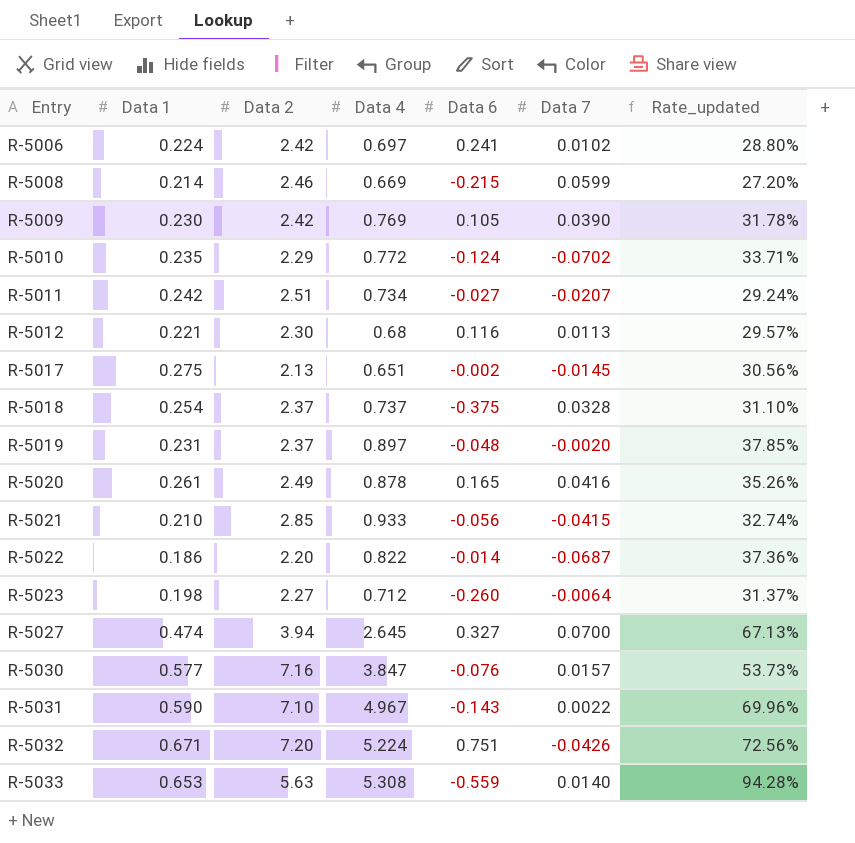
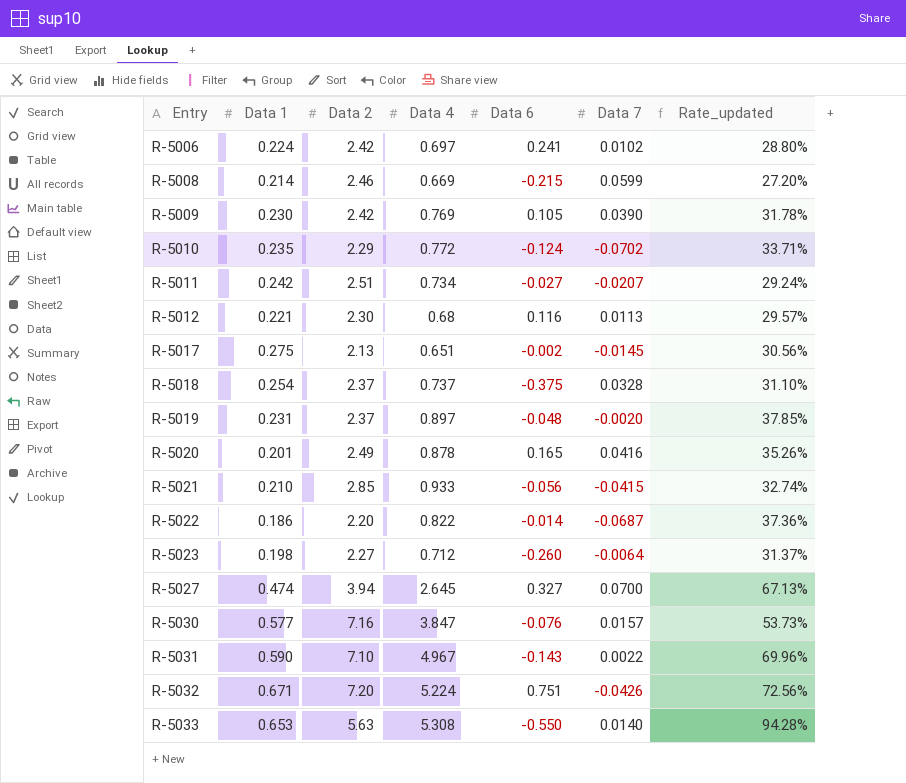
R-5020 | Data 1: 0.261 -> 0.201
R-5033 | Data 6: -0.559 -> -0.550

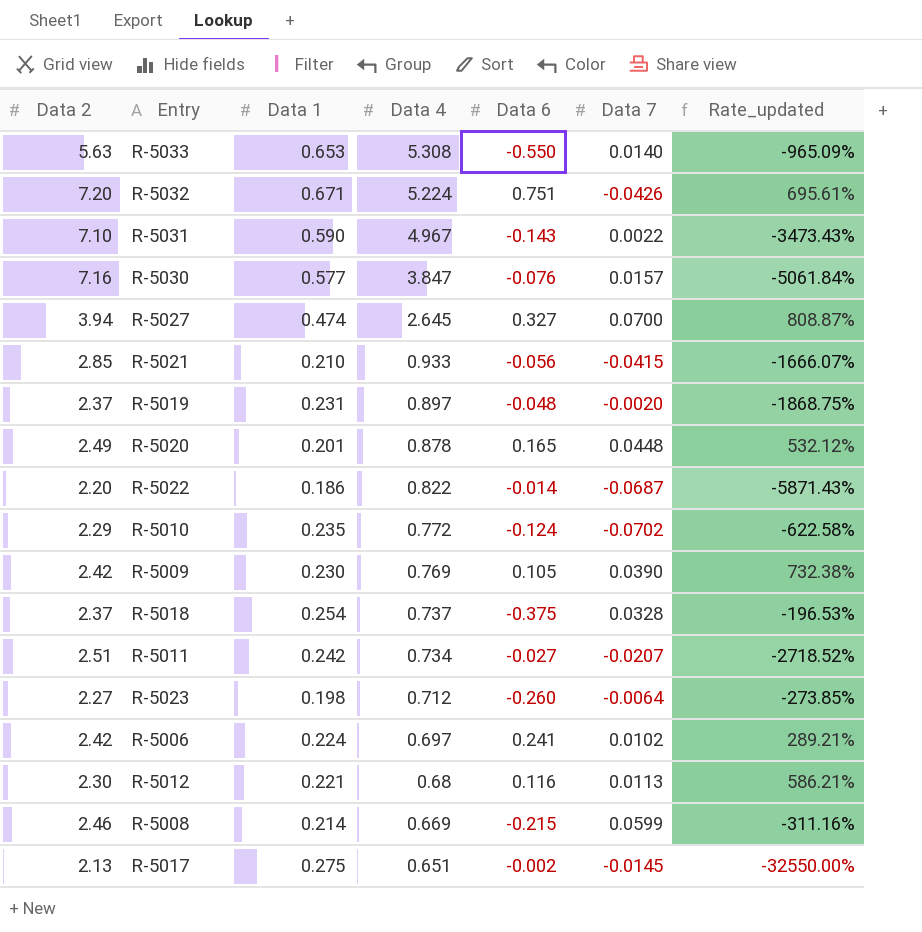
row order: Entry ascending -> Data 4 descending
column Data 2 | position: 3 -> 1
column Rate_updated | formula: [Data 4] / [Data 2] -> [Data 4] / [Data 6]
R-5020 | Data 7: 0.0416 -> 0.0448

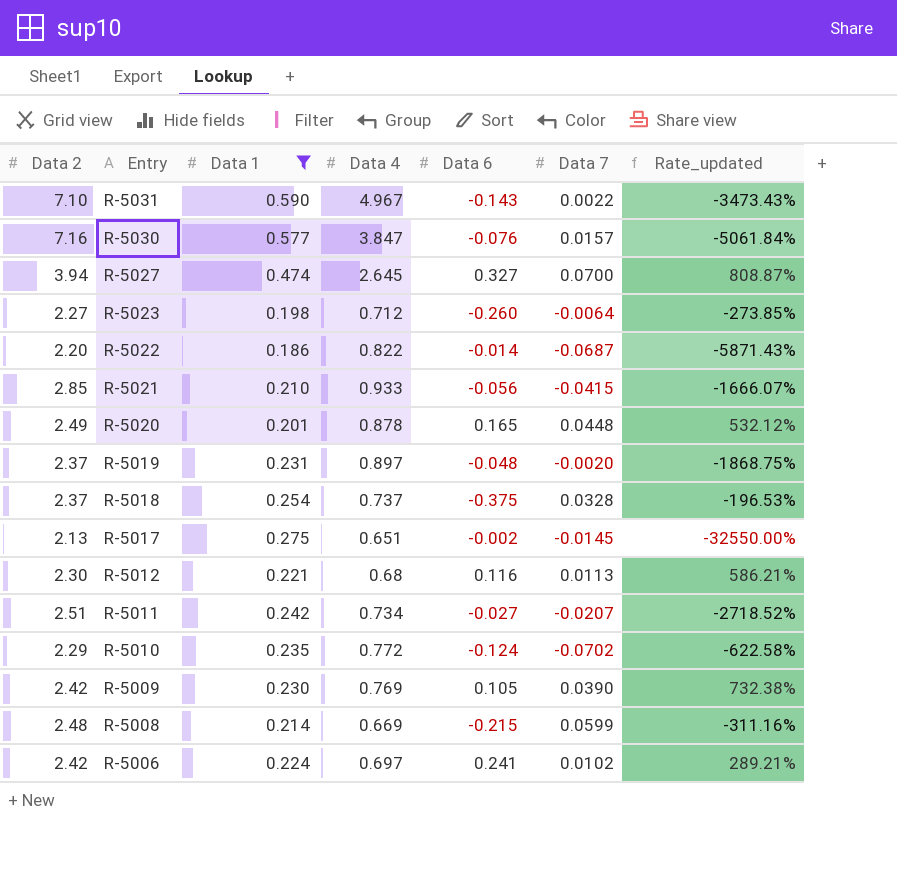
filter: none -> Data 1 <= 0.590
row order: Data 4 descending -> Entry descending
R-5008 | Data 2: 2.46 -> 2.48

